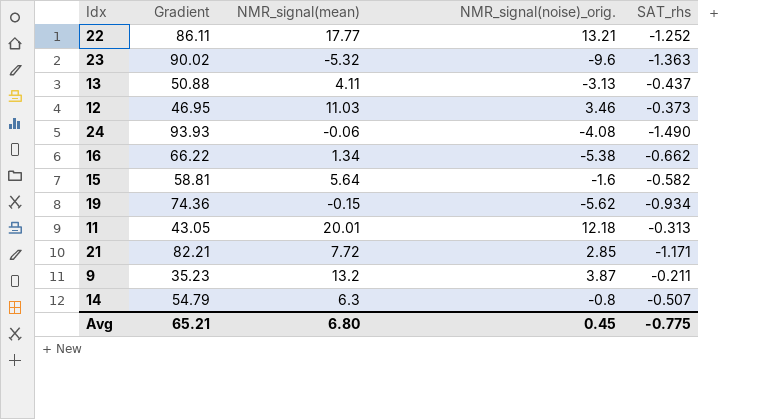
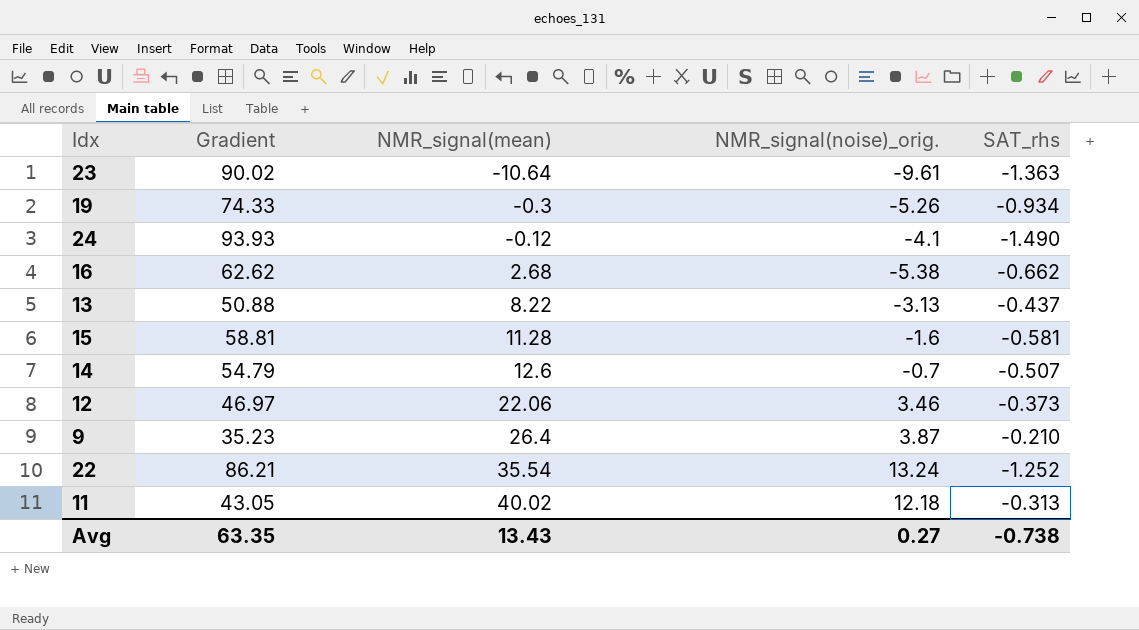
row order: none -> NMR_signal(mean) ascending
row 21: 82.21 | 7.72 | 2.85 | -1.171 -> none
23 | NMR_signal(mean): -5.32 -> -10.64
23 | NMR_signal(noise)_orig.: -9.6 -> -9.61
19 | Gradient: 74.36 -> 74.33
19 | NMR_signal(mean): -0.15 -> -0.3
19 | NMR_signal(noise)_orig.: -5.62 -> -5.26
24 | NMR_signal(mean): -0.06 -> -0.12
24 | NMR_signal(noise)_orig.: -4.08 -> -4.1
16 | Gradient: 66.22 -> 62.62
16 | NMR_signal(mean): 1.34 -> 2.68
13 | NMR_signal(mean): 4.11 -> 8.22
15 | NMR_signal(mean): 5.64 -> 11.28
15 | SAT_rhs: -0.582 -> -0.581
14 | NMR_signal(mean): 6.3 -> 12.6
14 | NMR_signal(noise)_orig.: -0.8 -> -0.7
12 | Gradient: 46.95 -> 46.97
12 | NMR_signal(mean): 11.03 -> 22.06
9 | NMR_signal(mean): 13.2 -> 26.4
9 | SAT_rhs: -0.211 -> -0.210
22 | Gradient: 86.11 -> 86.21
22 | NMR_signal(mean): 17.77 -> 35.54
22 | NMR_signal(noise)_orig.: 13.21 -> 13.24
11 | NMR_signal(mean): 20.01 -> 40.02
Avg | Gradient: 65.21 -> 63.35
Avg | NMR_signal(mean): 6.80 -> 13.43
Avg | NMR_signal(noise)_orig.: 0.45 -> 0.27
Avg | SAT_rhs: -0.775 -> -0.738

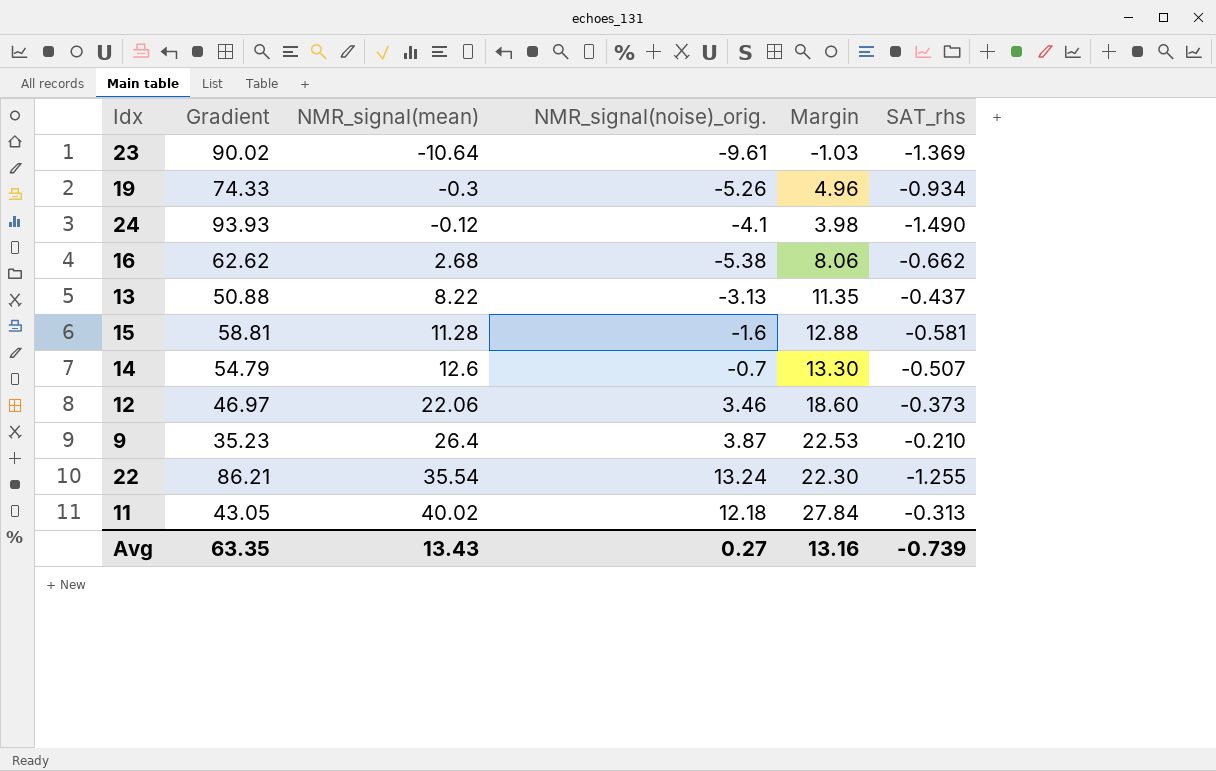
column Margin | formula: none -> [NMR_signal(mean)] - [NMR_signal(noise)_orig.]
23 | SAT_rhs: -1.363 -> -1.369
22 | SAT_rhs: -1.252 -> -1.255
Avg | SAT_rhs: -0.738 -> -0.739

